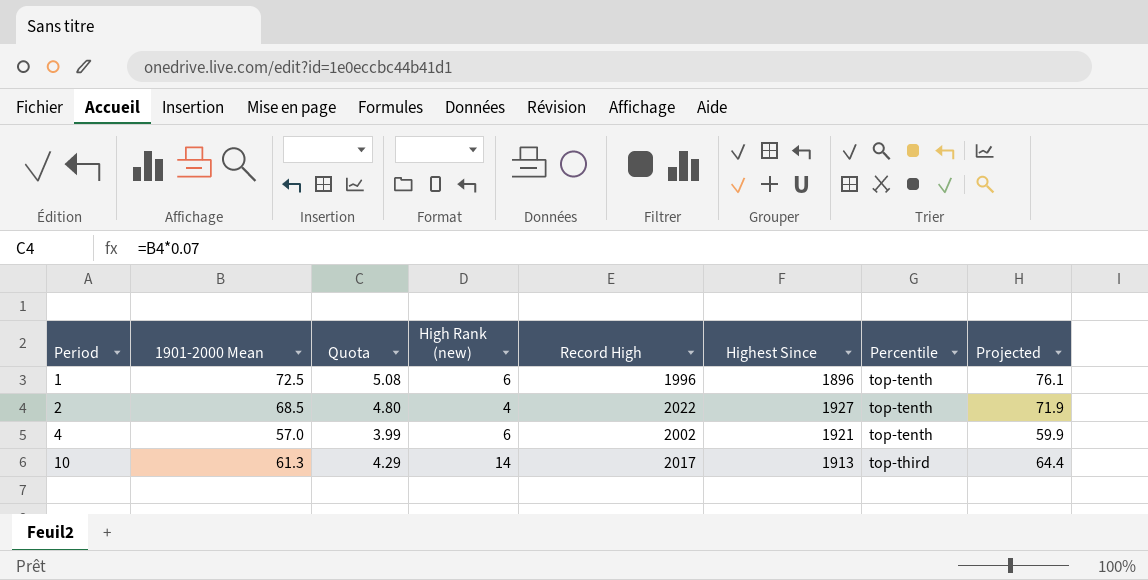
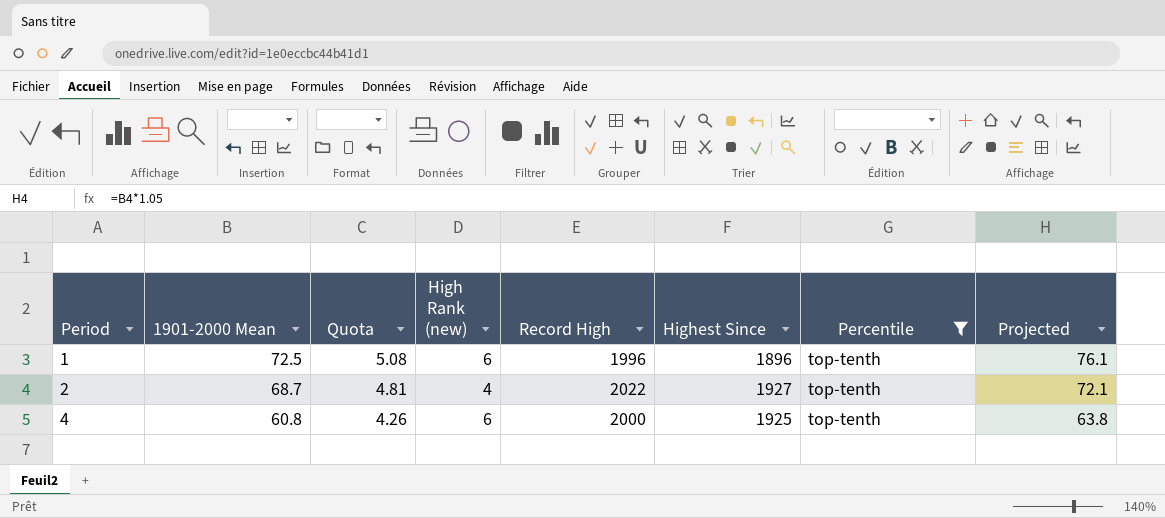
filter: none -> Percentile = top-tenth
2 | 1901-2000 Mean: 68.5 -> 68.7
2 | Quota: 4.80 -> 4.81
2 | Projected: 71.9 -> 72.1
4 | 1901-2000 Mean: 57.0 -> 60.8
4 | Quota: 3.99 -> 4.26
4 | Record High: 2002 -> 2000
4 | Highest Since: 1921 -> 1925
4 | Projected: 59.9 -> 63.8

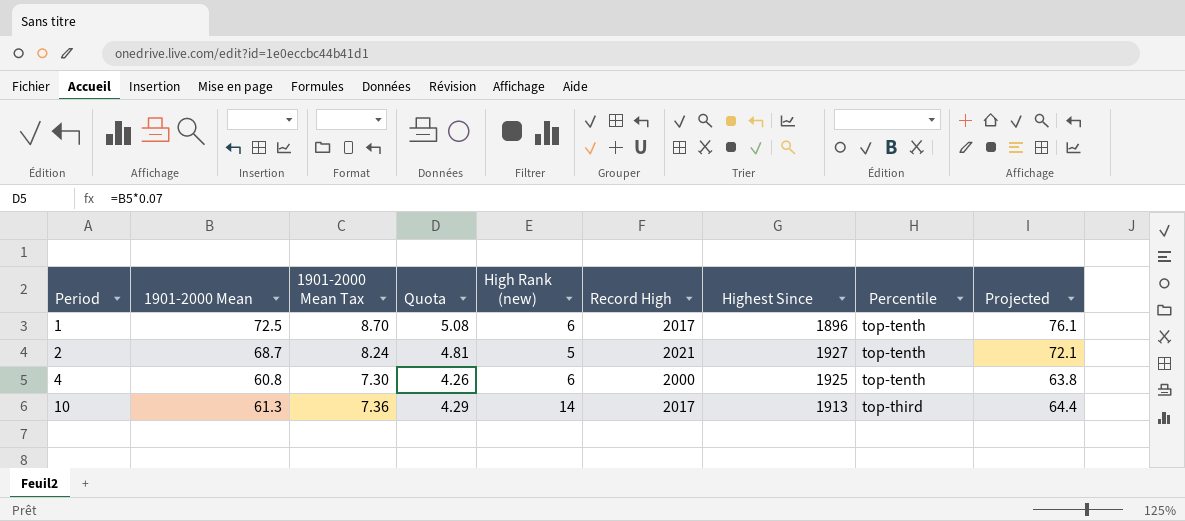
filter: Percentile = top-tenth -> none
column 1901-2000 Mean Tax | formula: none -> [1901-2000 Mean] * 0.12
1 | Record High: 1996 -> 2017
2 | High Rank (new): 4 -> 5
2 | Record High: 2022 -> 2021

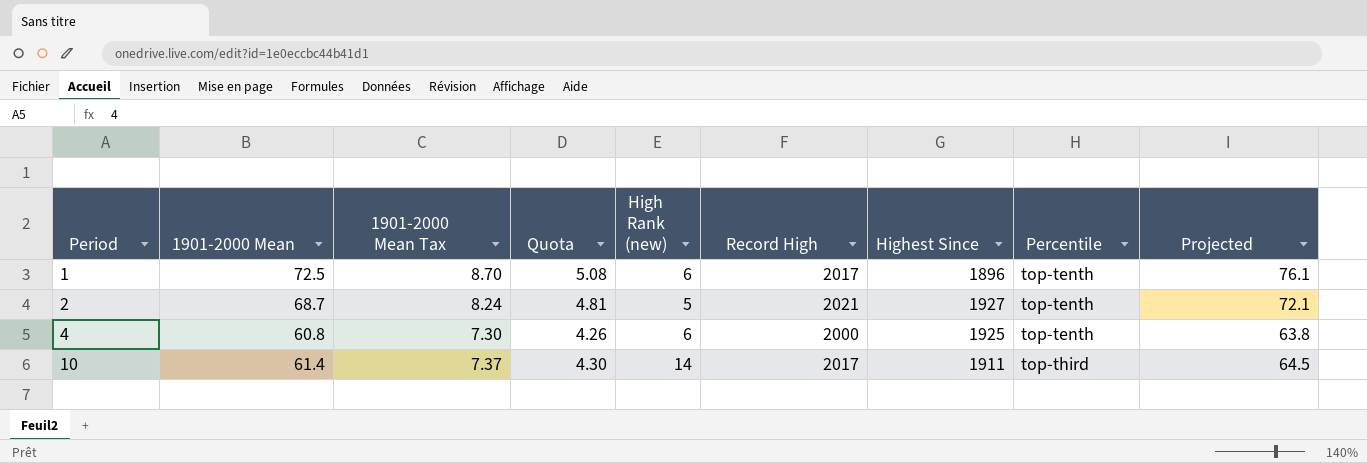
10 | 1901-2000 Mean: 61.3 -> 61.4
10 | 1901-2000 Mean Tax: 7.36 -> 7.37
10 | Quota: 4.29 -> 4.30
10 | Highest Since: 1913 -> 1911
10 | Projected: 64.4 -> 64.5

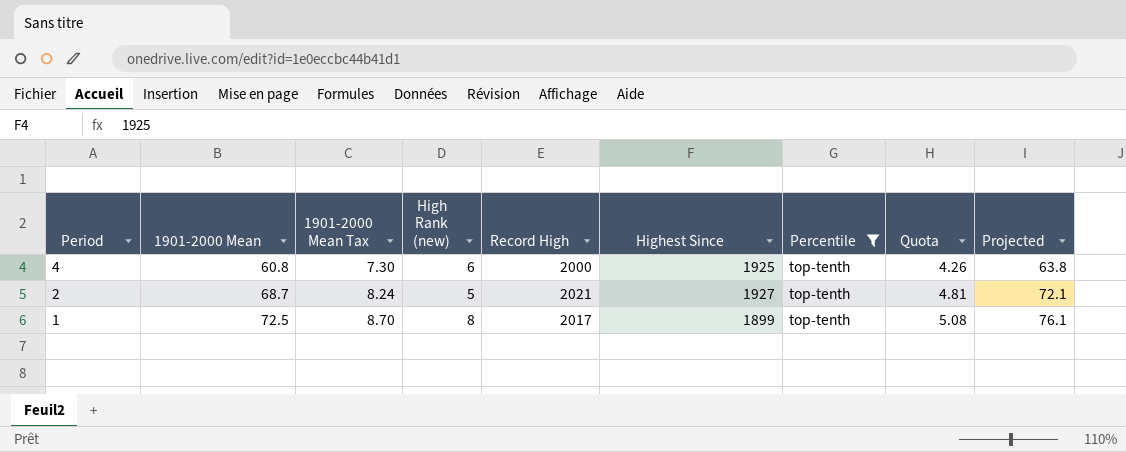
filter: none -> Percentile = top-tenth
row order: Period ascending -> Period descending
column Quota | position: 4 -> 8
1 | High Rank (new): 6 -> 8
1 | Highest Since: 1896 -> 1899

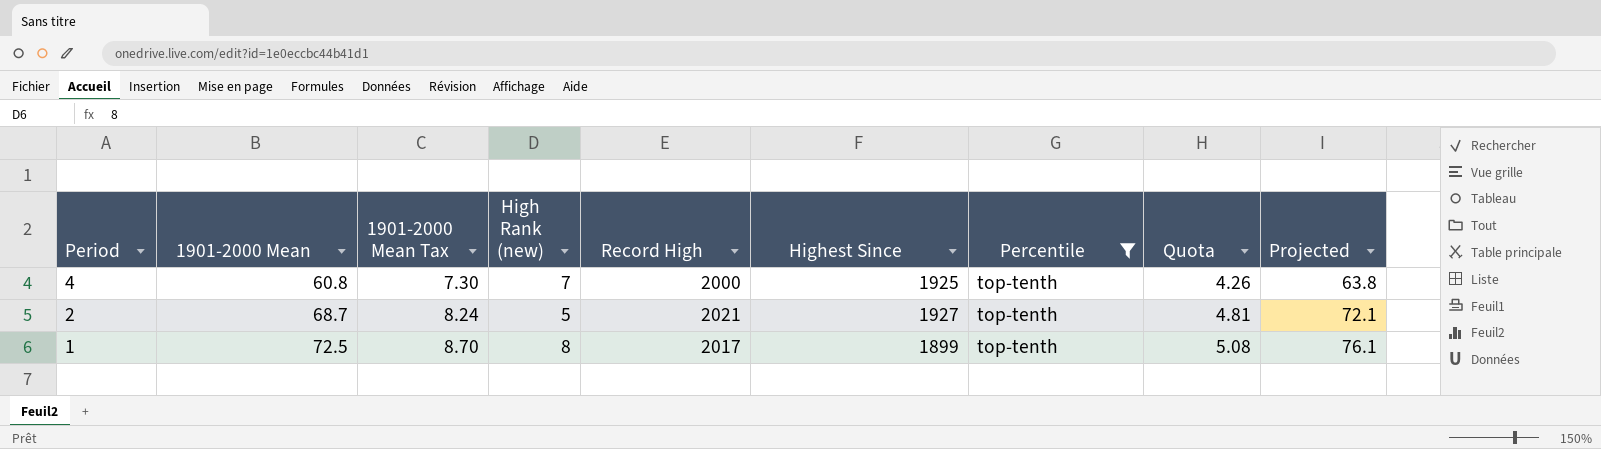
4 | High Rank (new): 6 -> 7

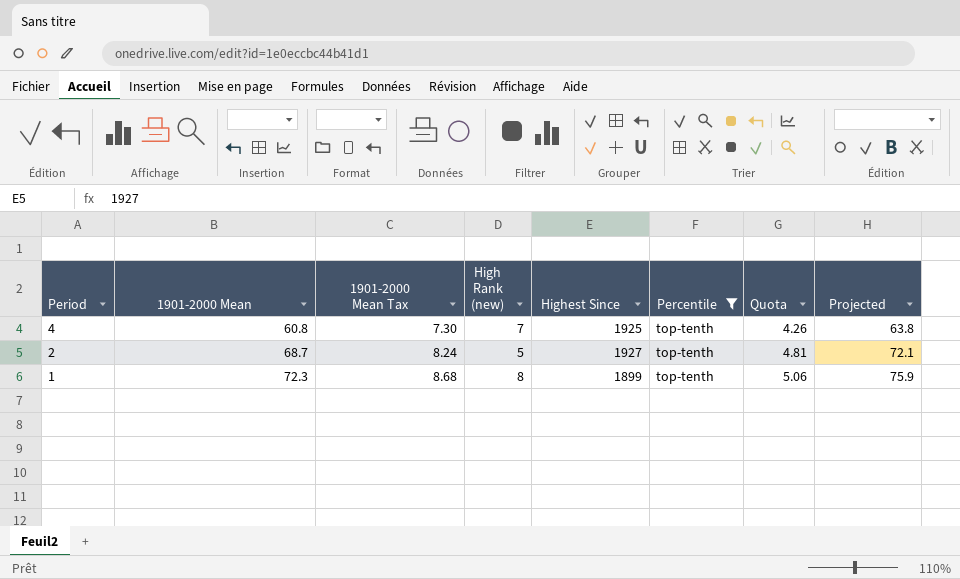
column Record High | position: 5 -> none
1 | 1901-2000 Mean: 72.5 -> 72.3
1 | 1901-2000 Mean Tax: 8.70 -> 8.68
1 | Quota: 5.08 -> 5.06
1 | Projected: 76.1 -> 75.9

